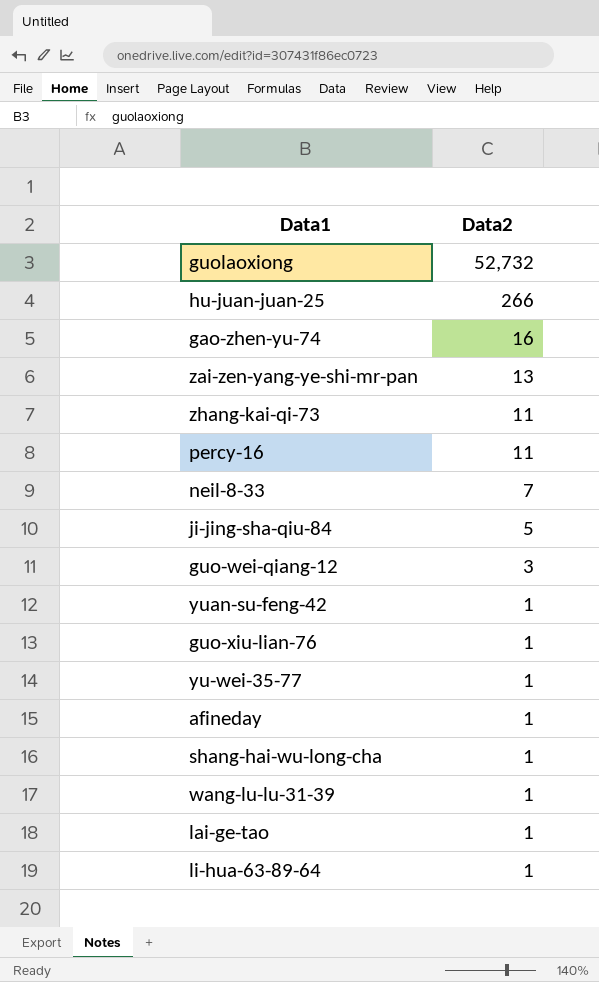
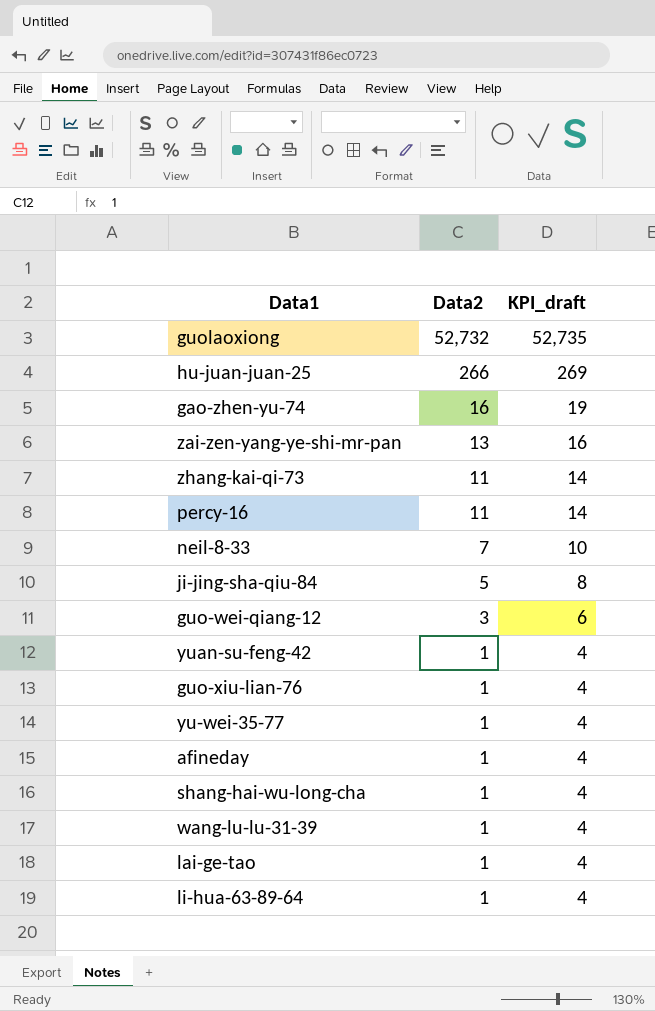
column KPI_draft | formula: none -> [Data2] + 3

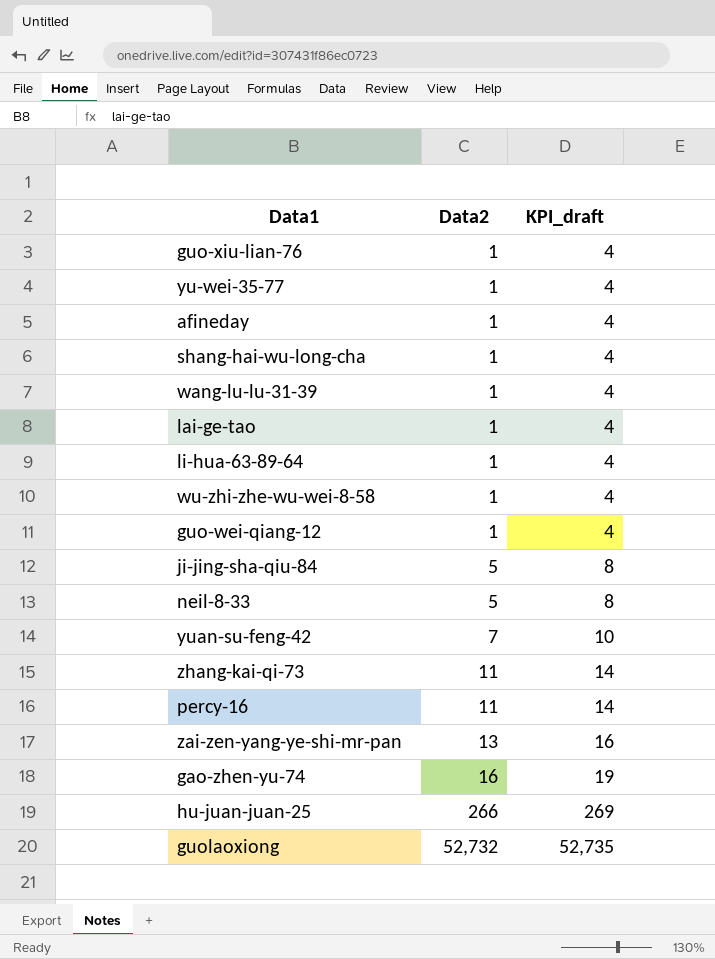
row order: Data2 descending -> Data2 ascending
row wu-zhi-zhe-wu-wei-8-58: none -> 1 | 4
guo-wei-qiang-12 | Data2: 3 -> 1
guo-wei-qiang-12 | KPI_draft: 6 -> 4
neil-8-33 | Data2: 7 -> 5
neil-8-33 | KPI_draft: 10 -> 8
yuan-su-feng-42 | Data2: 1 -> 7
yuan-su-feng-42 | KPI_draft: 4 -> 10

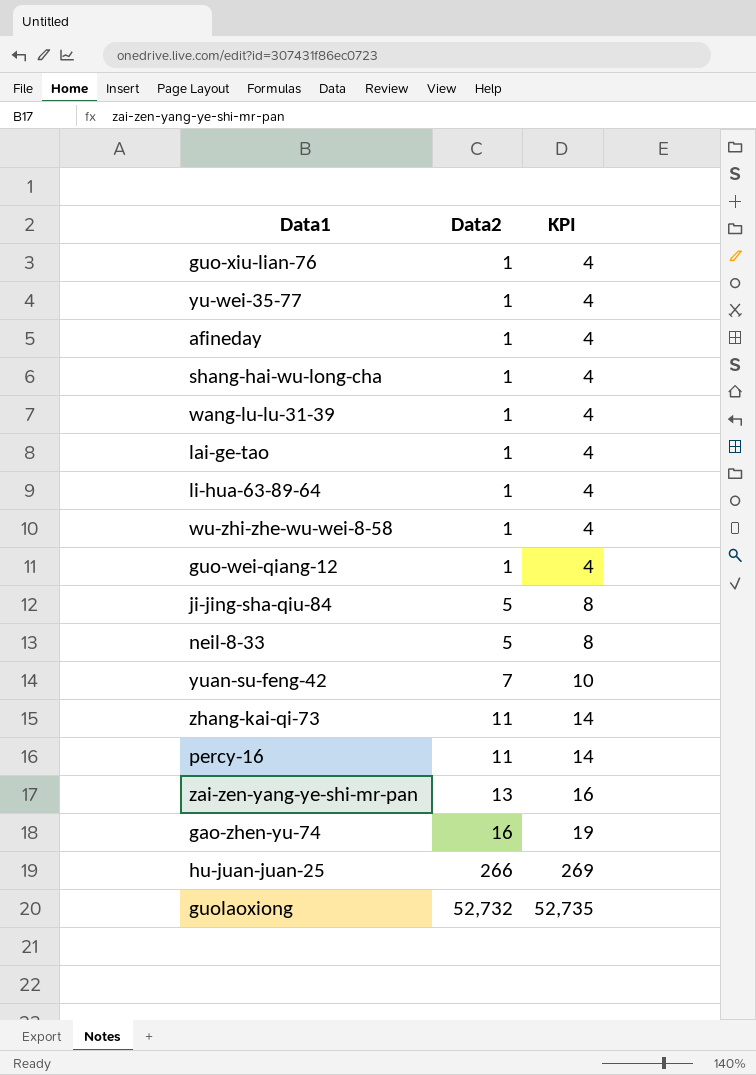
column name: KPI_draft -> KPI

